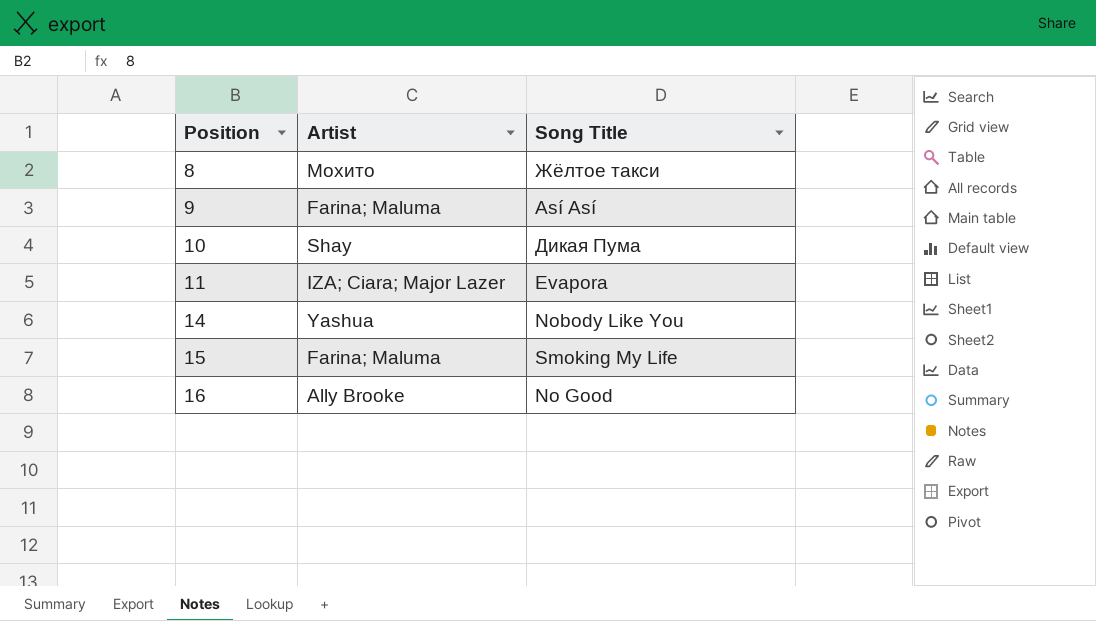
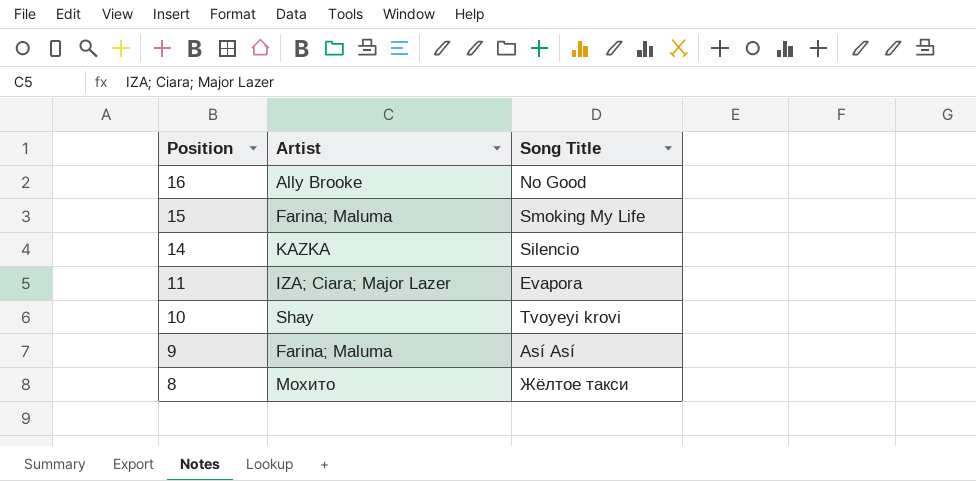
row order: Position ascending -> Position descending
14 | Artist: Yashua -> KAZKA
14 | Song Title: Nobody Like You -> Silencio
10 | Song Title: Дикая Пума -> Tvoyeyi krovi

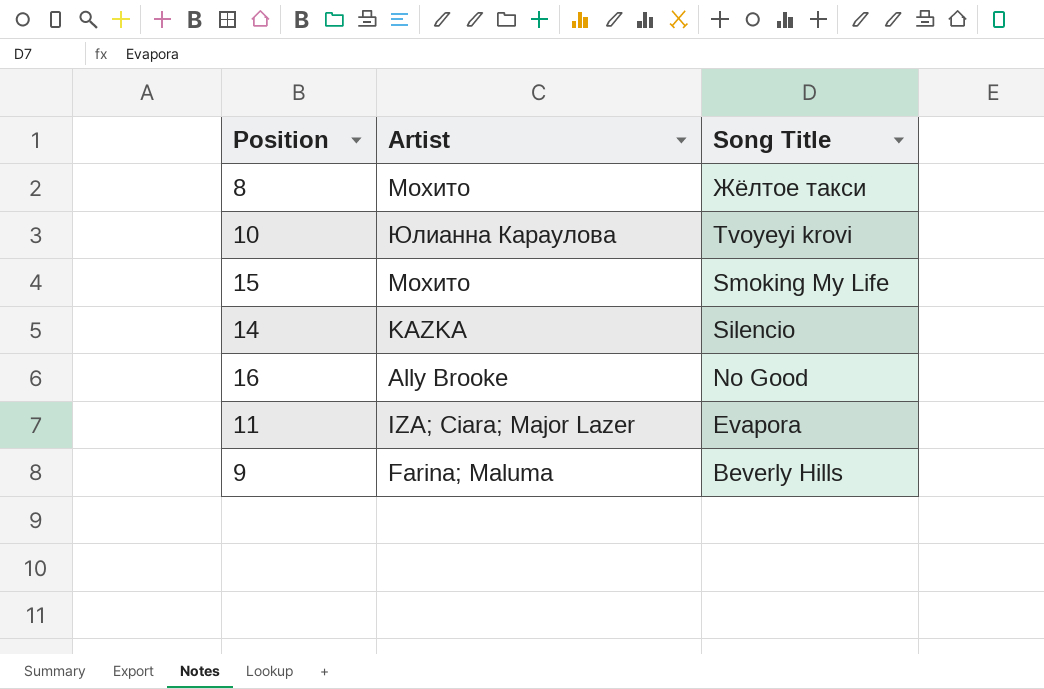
row order: Position descending -> Song Title descending
10 | Artist: Shay -> Юлианна Караулова
15 | Artist: Farina; Maluma -> Мохито
9 | Song Title: Así Así -> Beverly Hills

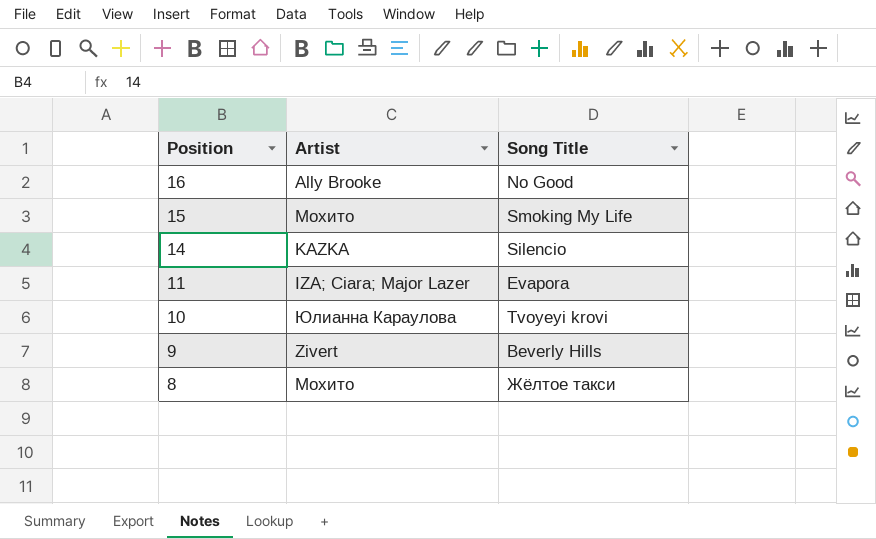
row order: Song Title descending -> Position descending
9 | Artist: Farina; Maluma -> Zivert

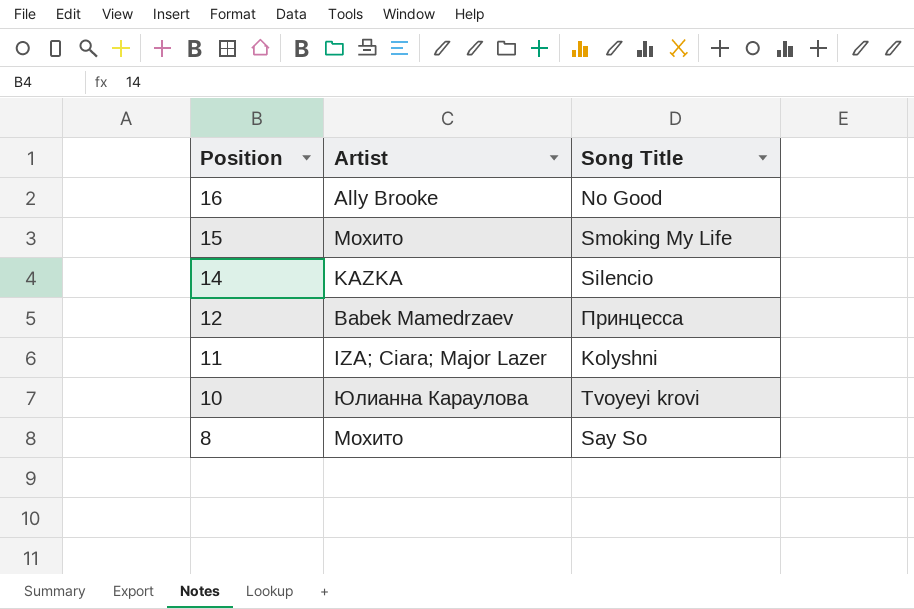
row 9: Zivert | Beverly Hills -> none
row 12: none -> Babek Mamedrzaev | Принцесса
11 | Song Title: Evapora -> Kolyshni
8 | Song Title: Жёлтое такси -> Say So

